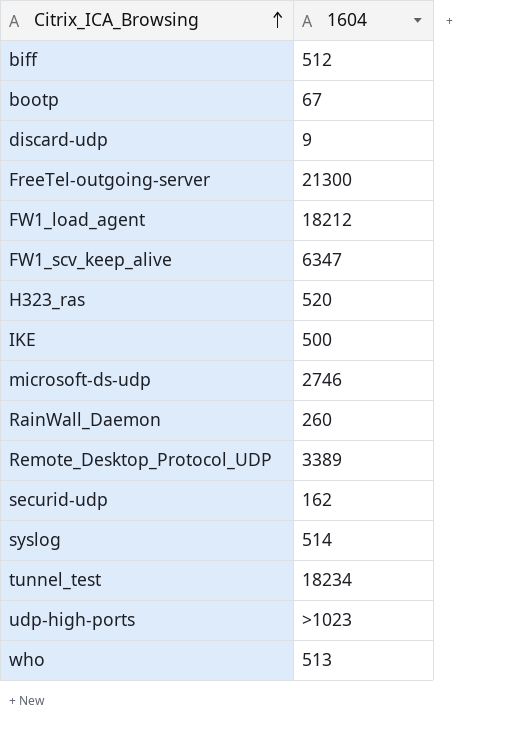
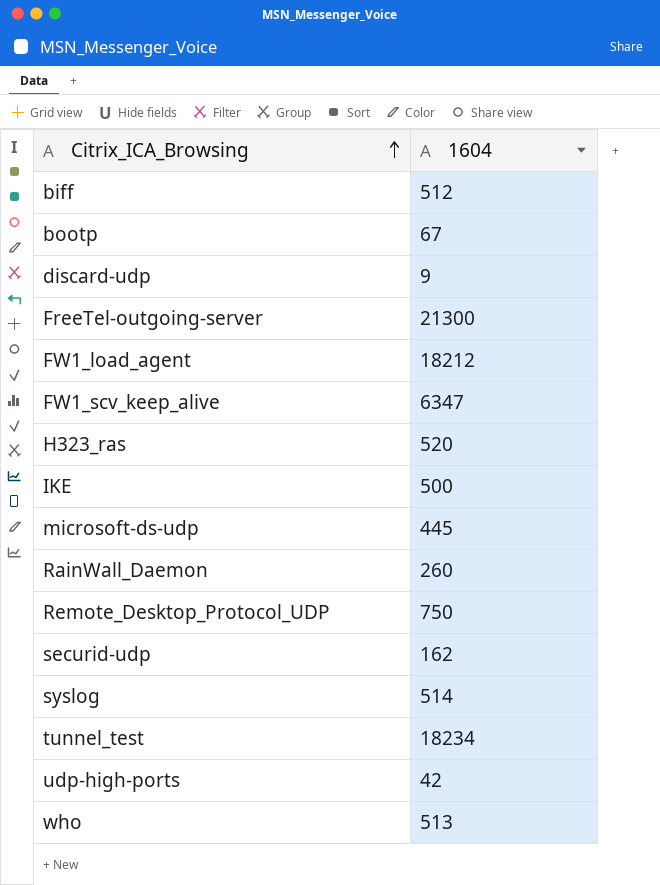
microsoft-ds-udp | 1604: 2746 -> 445
Remote_Desktop_Protocol_UDP | 1604: 3389 -> 750
udp-high-ports | 1604: >1023 -> 42

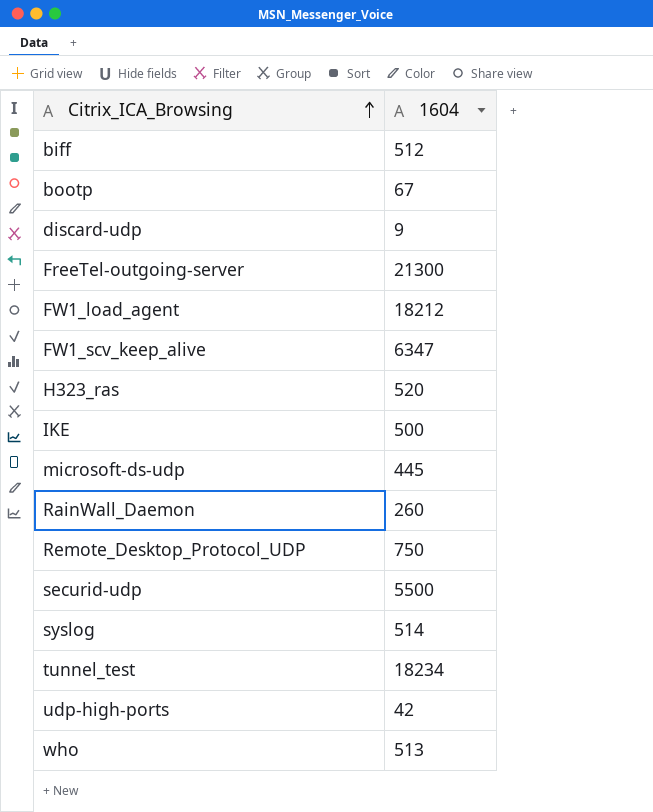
securid-udp | 1604: 162 -> 5500

